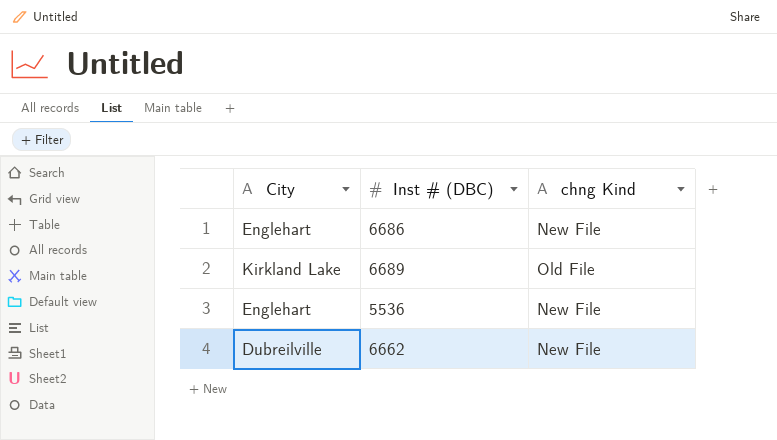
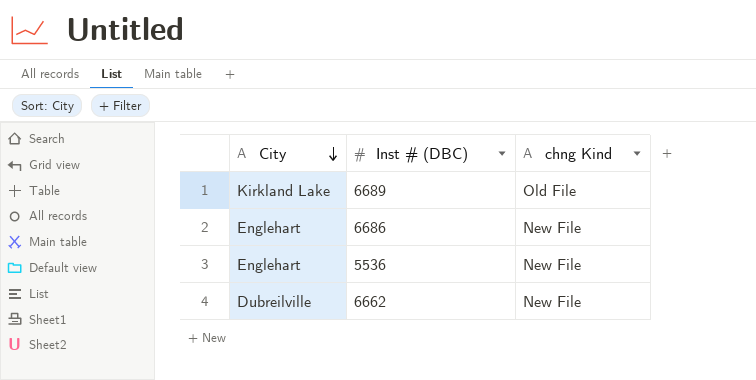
row order: none -> City descending

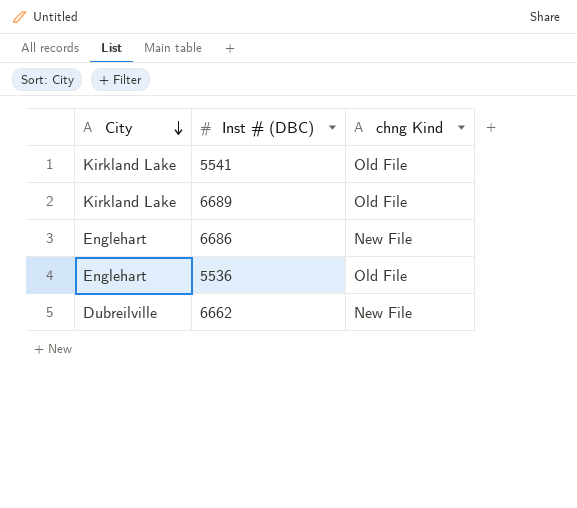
row 5541: none -> Kirkland Lake | Old File
5536 | chng Kind: New File -> Old File

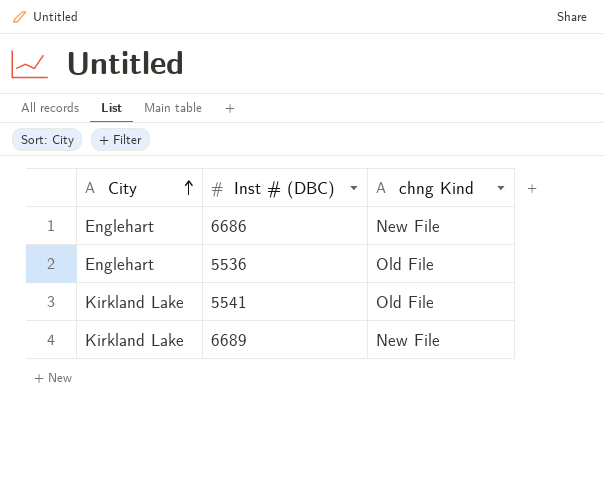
row order: City descending -> City ascending
row 6662: Dubreilville | New File -> none
6689 | chng Kind: Old File -> New File

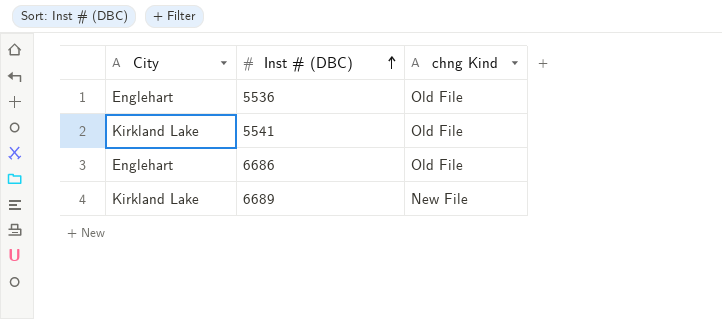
row order: City ascending -> Inst # (DBC) ascending
6686 | chng Kind: New File -> Old File

